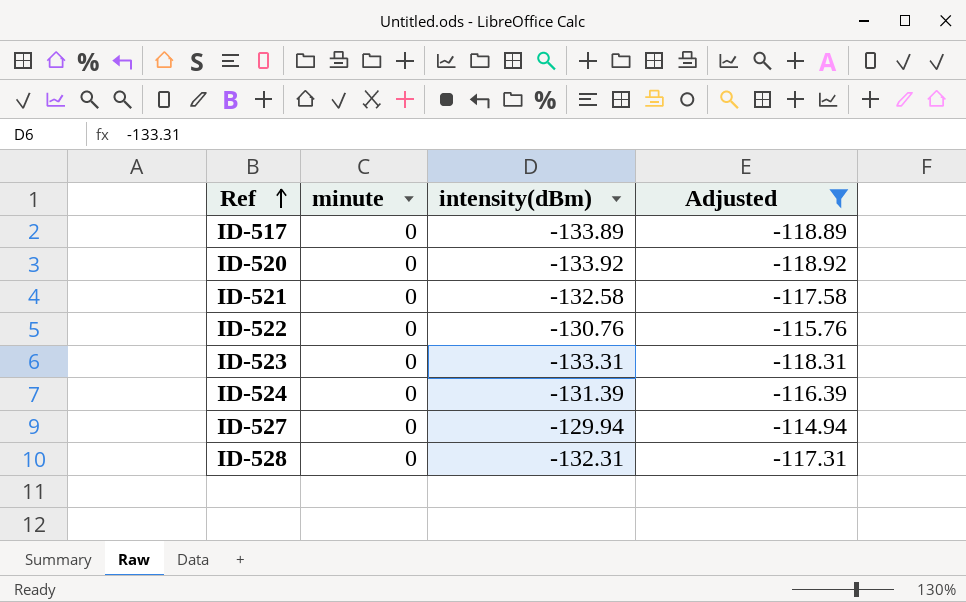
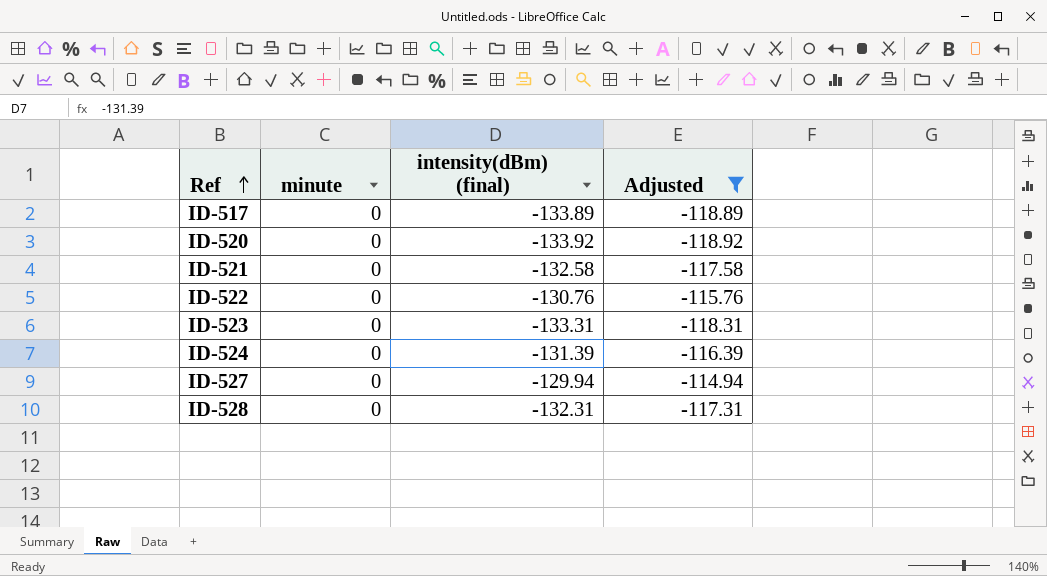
column name: intensity(dBm) -> intensity(dBm) (final)

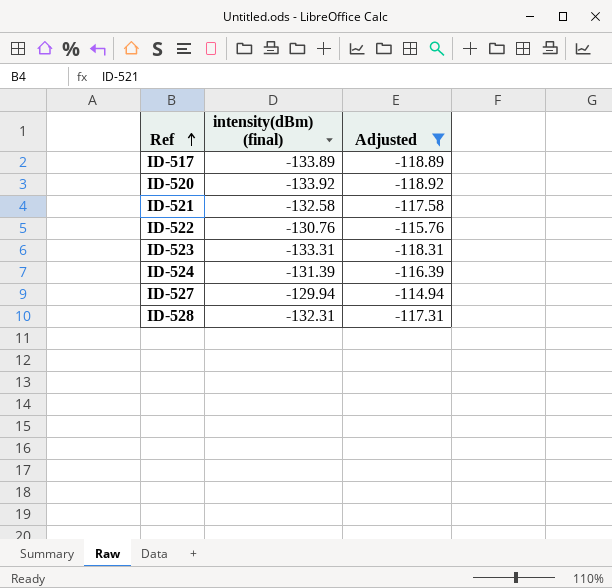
column minute | position: 2 -> none

